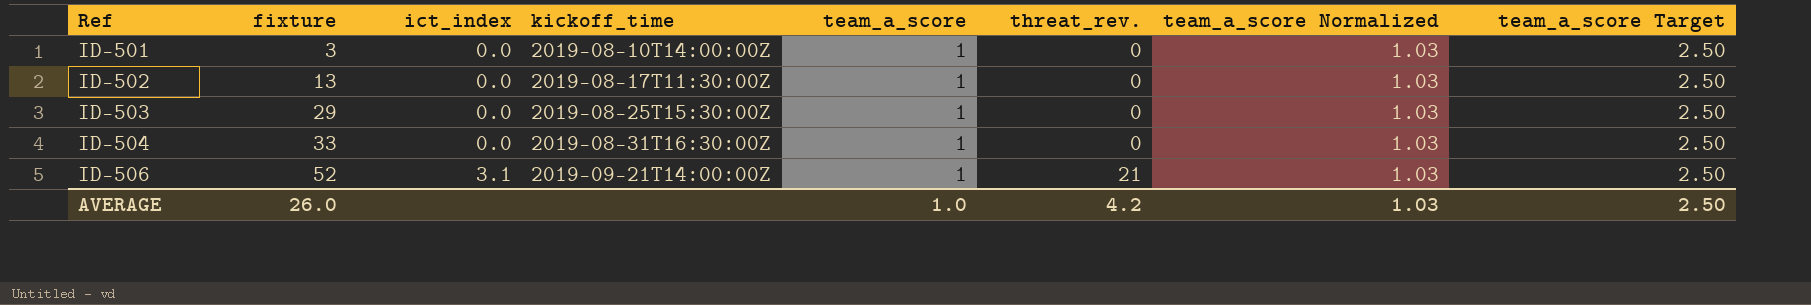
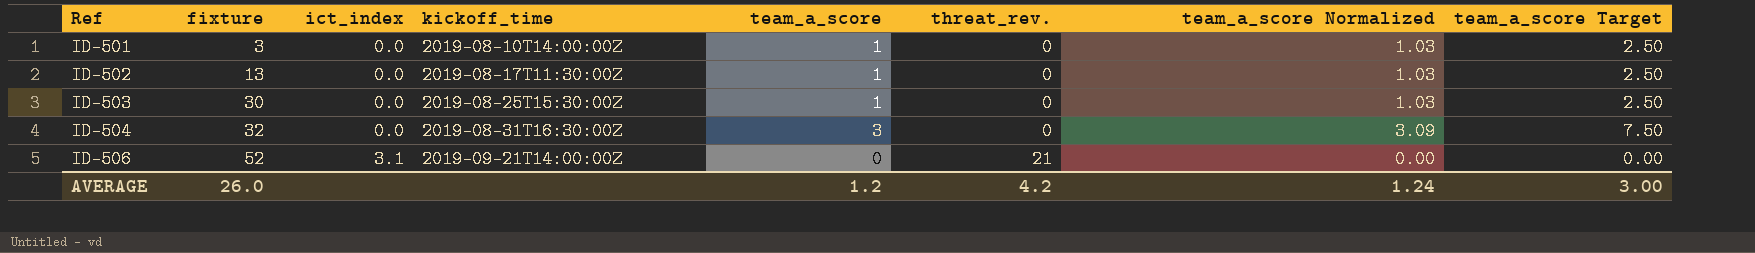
ID-503 | fixture: 29 -> 30
ID-504 | fixture: 33 -> 32
ID-504 | team_a_score: 1 -> 3
ID-504 | team_a_score Normalized: 1.03 -> 3.09
ID-504 | team_a_score Target: 2.50 -> 7.50
ID-506 | team_a_score: 1 -> 0
ID-506 | team_a_score Normalized: 1.03 -> 0.00
ID-506 | team_a_score Target: 2.50 -> 0.00
AVERAGE | team_a_score: 1.0 -> 1.2
AVERAGE | team_a_score Normalized: 1.03 -> 1.24
AVERAGE | team_a_score Target: 2.50 -> 3.00

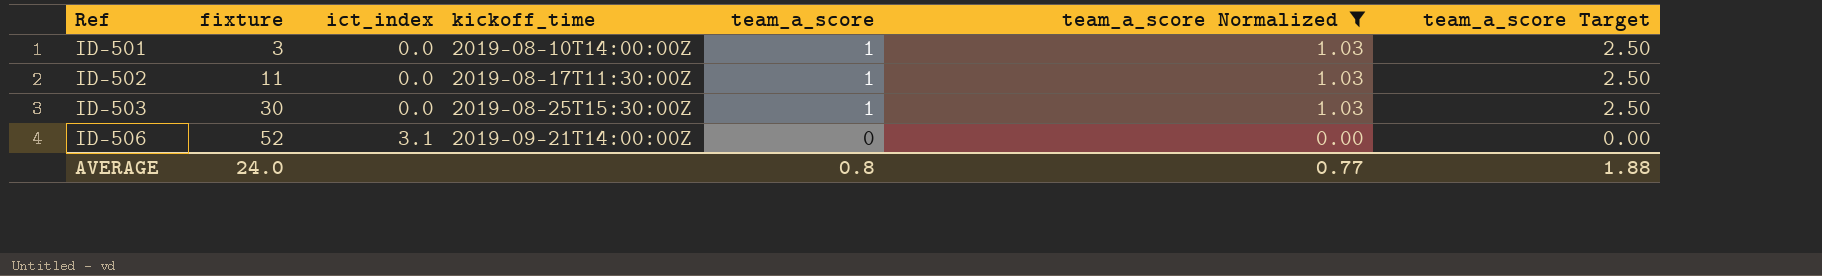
filter: none -> team_a_score Normalized != 3.09
column threat_rev. | position: 6 -> none
ID-502 | fixture: 13 -> 11
AVERAGE | fixture: 26.0 -> 24.0
AVERAGE | team_a_score: 1.2 -> 0.8
AVERAGE | team_a_score Normalized: 1.24 -> 0.77
AVERAGE | team_a_score Target: 3.00 -> 1.88

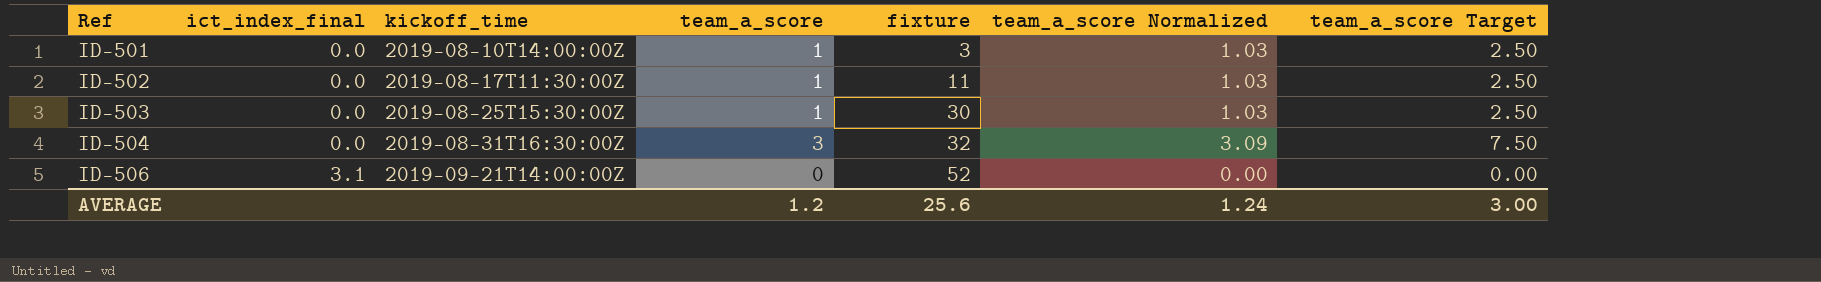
filter: team_a_score Normalized != 3.09 -> none
column name: ict_index -> ict_index_final
column fixture | position: 2 -> 5
AVERAGE | team_a_score: 0.8 -> 1.2
AVERAGE | fixture: 24.0 -> 25.6
AVERAGE | team_a_score Normalized: 0.77 -> 1.24
AVERAGE | team_a_score Target: 1.88 -> 3.00

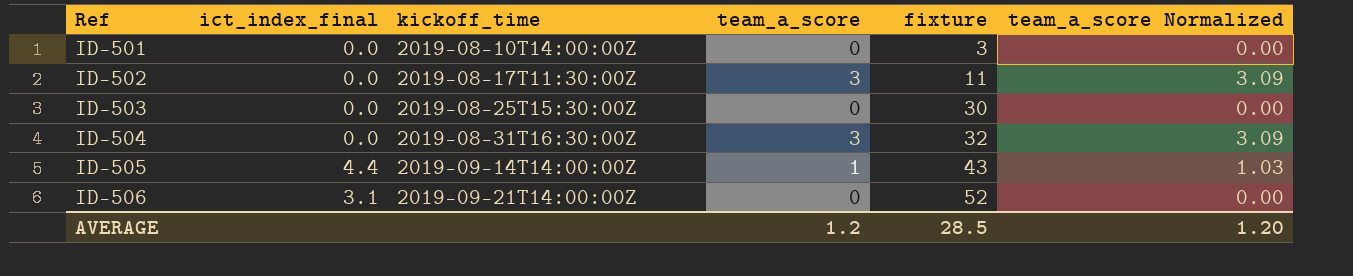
column team_a_score Target | formula: [team_a_score] * 2.5 -> none
ID-501 | team_a_score: 1 -> 0
ID-501 | team_a_score Normalized: 1.03 -> 0.00
ID-502 | team_a_score: 1 -> 3
ID-502 | team_a_score Normalized: 1.03 -> 3.09
ID-503 | team_a_score: 1 -> 0
ID-503 | team_a_score Normalized: 1.03 -> 0.00
row ID-505: none -> 4.4 | 2019-09-14T14:00:00Z | 1 | 43 | 1.03
AVERAGE | fixture: 25.6 -> 28.5
AVERAGE | team_a_score Normalized: 1.24 -> 1.20

